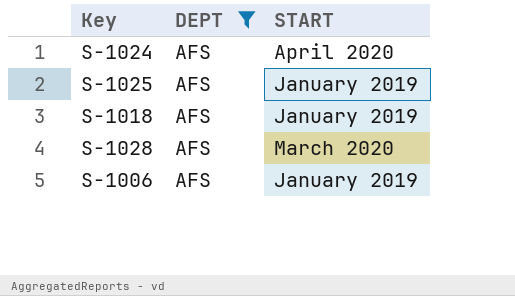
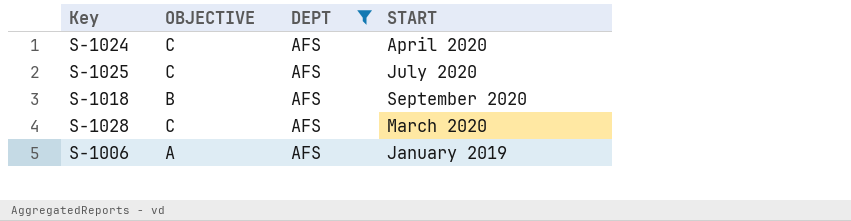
column OBJECTIVE | position: none -> 2
S-1025 | START: January 2019 -> July 2020
S-1018 | START: January 2019 -> September 2020

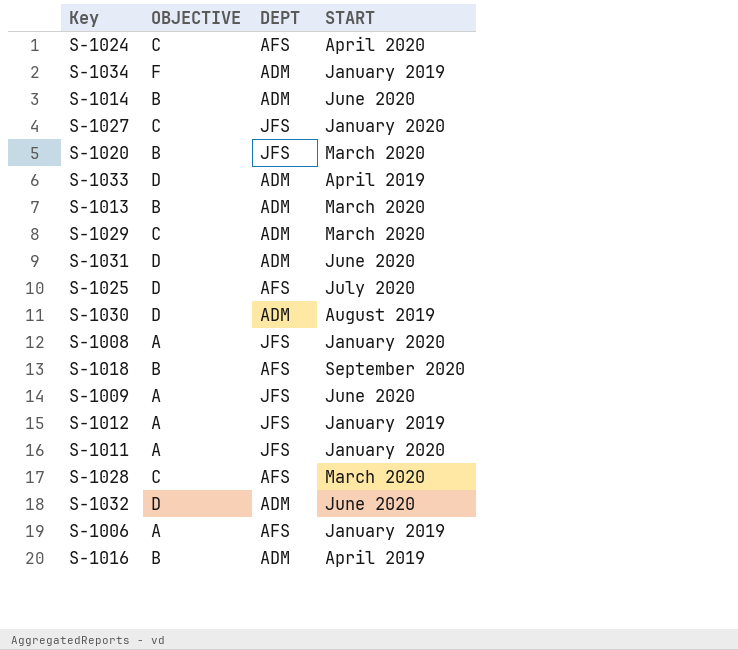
filter: DEPT = AFS -> none
S-1025 | OBJECTIVE: C -> D

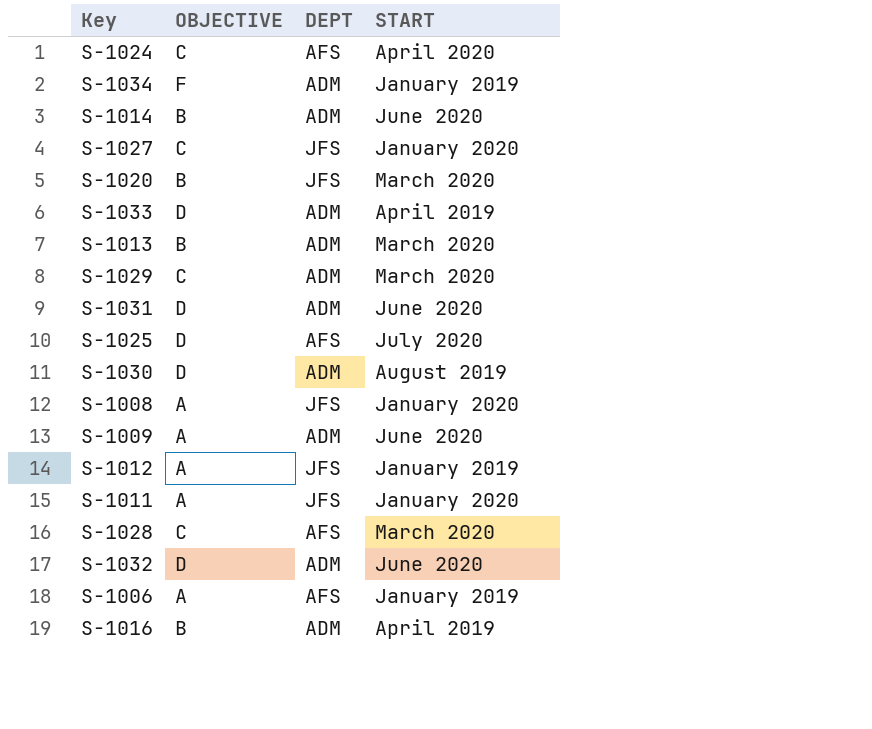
row S-1018: B | AFS | September 2020 -> none
S-1009 | DEPT: JFS -> ADM

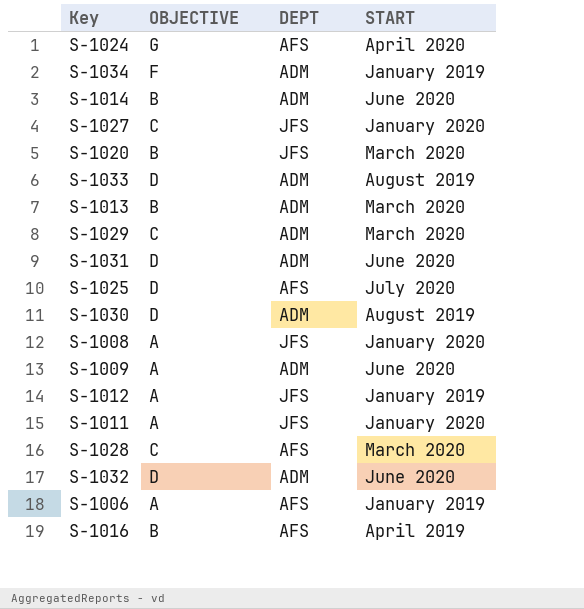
S-1024 | OBJECTIVE: C -> G
S-1033 | START: April 2019 -> August 2019
S-1016 | DEPT: ADM -> AFS

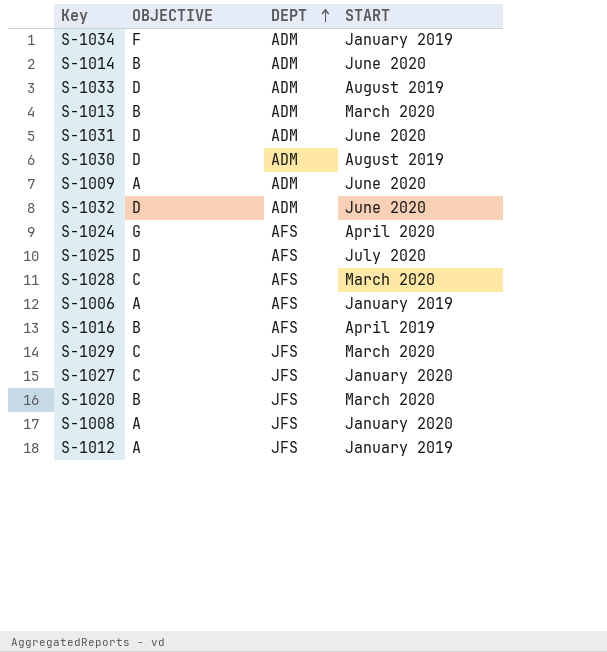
row order: none -> DEPT ascending
row S-1011: A | JFS | January 2020 -> none
S-1029 | DEPT: ADM -> JFS

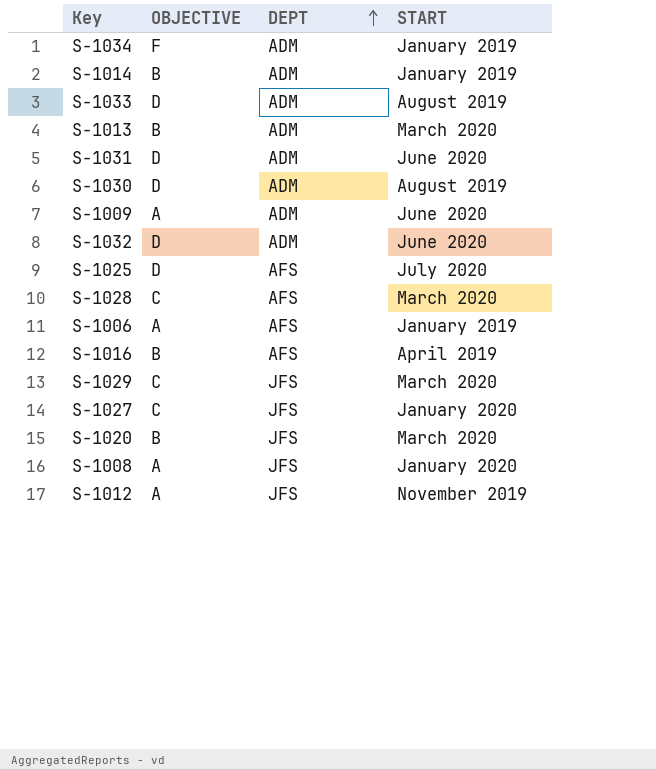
row S-1024: G | AFS | April 2020 -> none
S-1014 | START: June 2020 -> January 2019
S-1012 | START: January 2019 -> November 2019

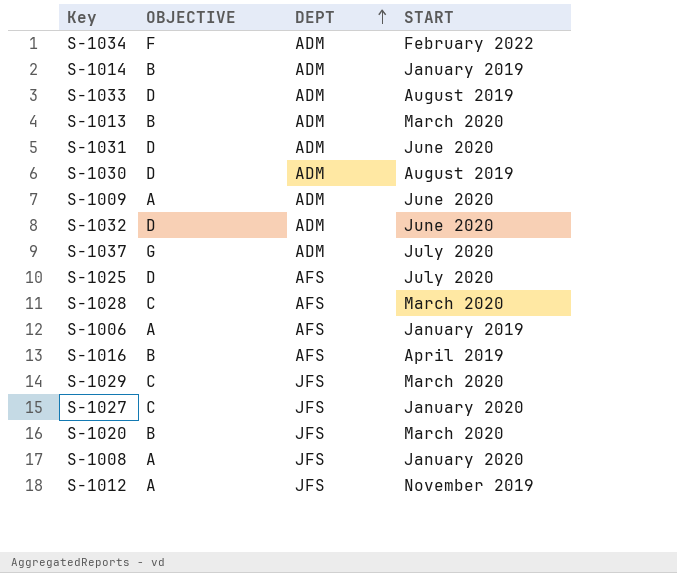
S-1034 | START: January 2019 -> February 2022
row S-1037: none -> G | ADM | July 2020

